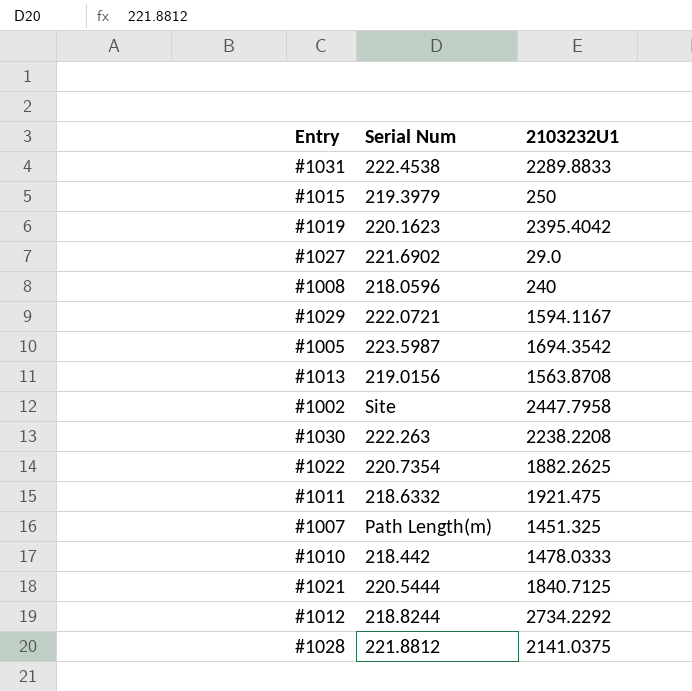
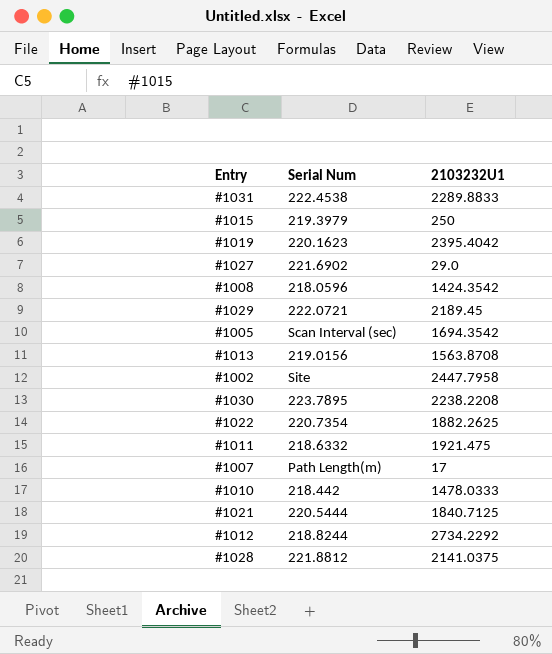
#1008 | 2103232U1: 240 -> 1424.3542
#1029 | 2103232U1: 1594.1167 -> 2189.45
#1005 | Serial Num: 223.5987 -> Scan Interval (sec)
#1030 | Serial Num: 222.263 -> 223.7895
#1007 | 2103232U1: 1451.325 -> 17

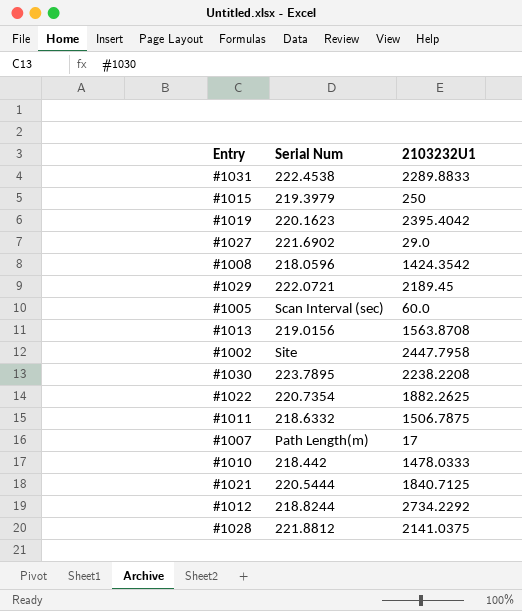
#1005 | 2103232U1: 1694.3542 -> 60.0
#1011 | 2103232U1: 1921.475 -> 1506.7875

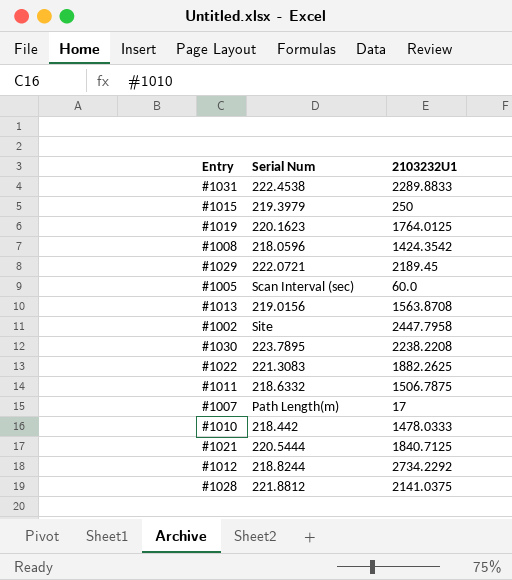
row #1027: 221.6902 | 29.0 -> none
#1019 | 2103232U1: 2395.4042 -> 1764.0125
#1022 | Serial Num: 220.7354 -> 221.3083

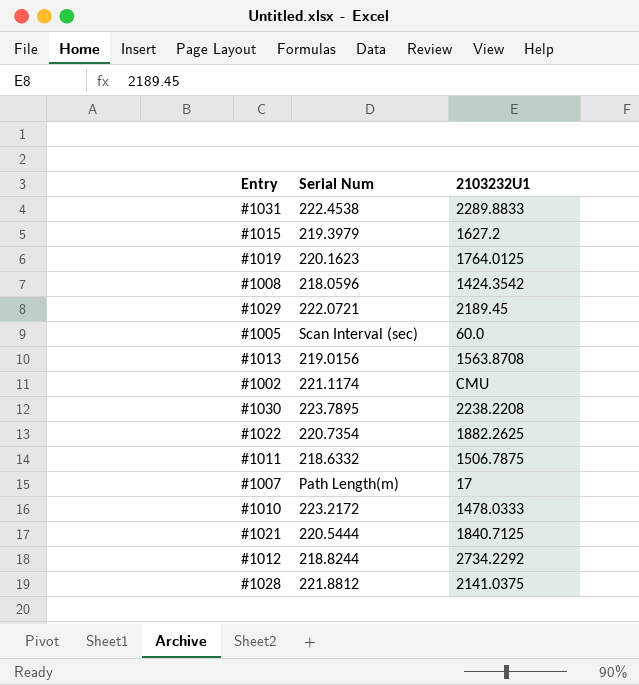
#1015 | 2103232U1: 250 -> 1627.2
#1002 | Serial Num: Site -> 221.1174
#1002 | 2103232U1: 2447.7958 -> CMU
#1022 | Serial Num: 221.3083 -> 220.7354
#1010 | Serial Num: 218.442 -> 223.2172

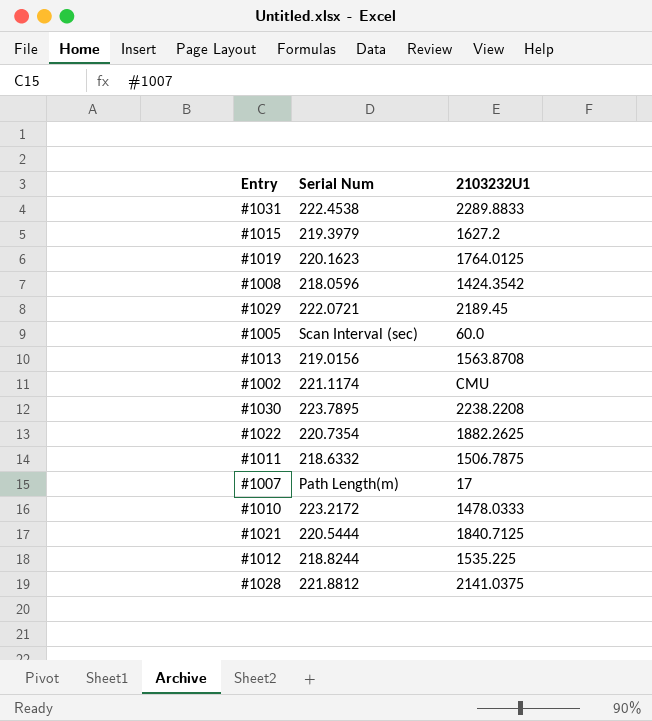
#1012 | 2103232U1: 2734.2292 -> 1535.225

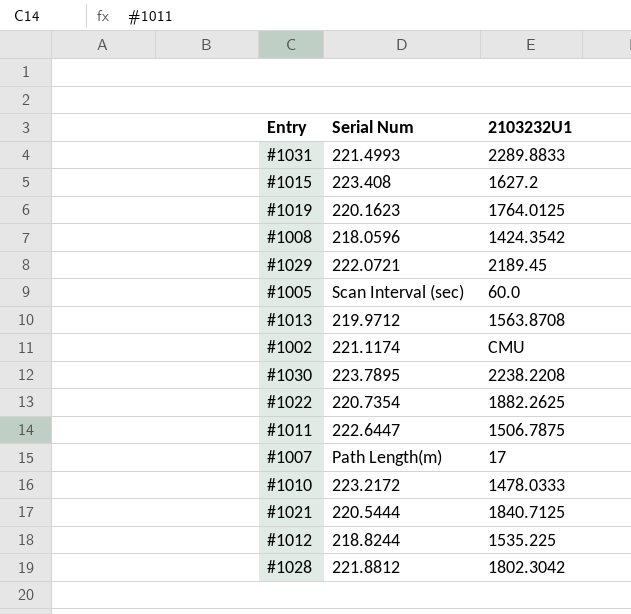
#1031 | Serial Num: 222.4538 -> 221.4993
#1015 | Serial Num: 219.3979 -> 223.408
#1013 | Serial Num: 219.0156 -> 219.9712
#1011 | Serial Num: 218.6332 -> 222.6447
#1028 | 2103232U1: 2141.0375 -> 1802.3042

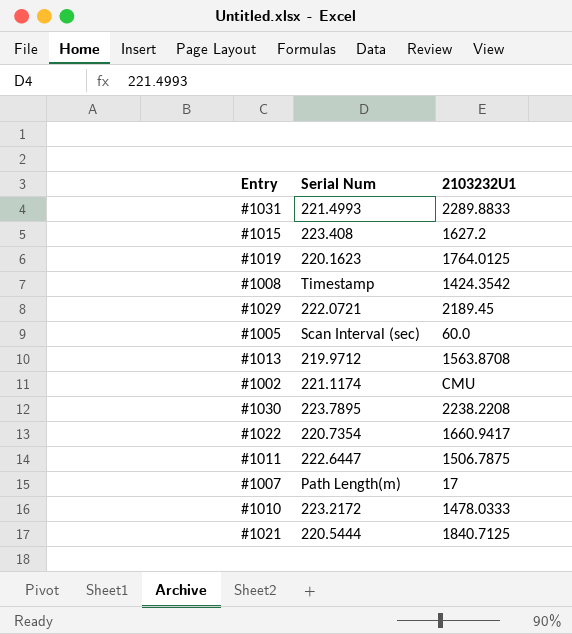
row #1012: 218.8244 | 1535.225 -> none
row #1028: 221.8812 | 1802.3042 -> none
#1008 | Serial Num: 218.0596 -> Timestamp
#1022 | 2103232U1: 1882.2625 -> 1660.9417

